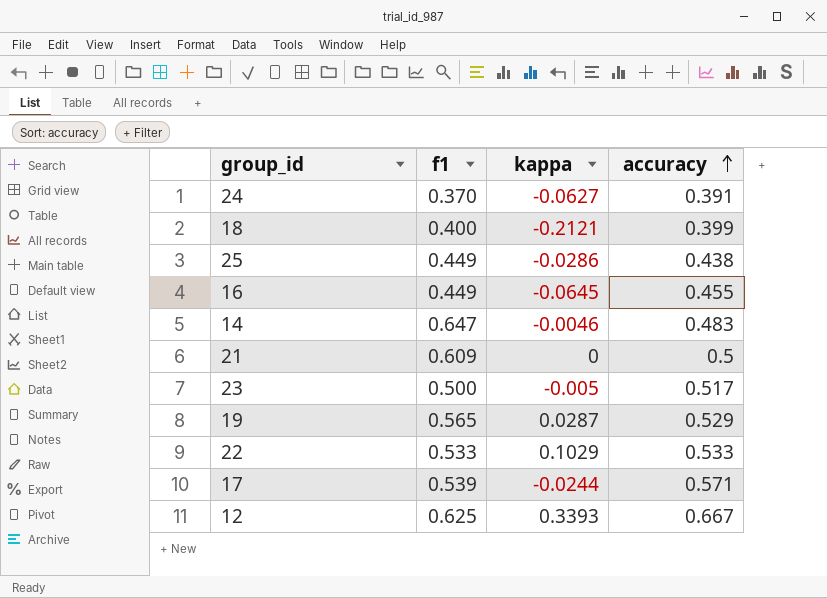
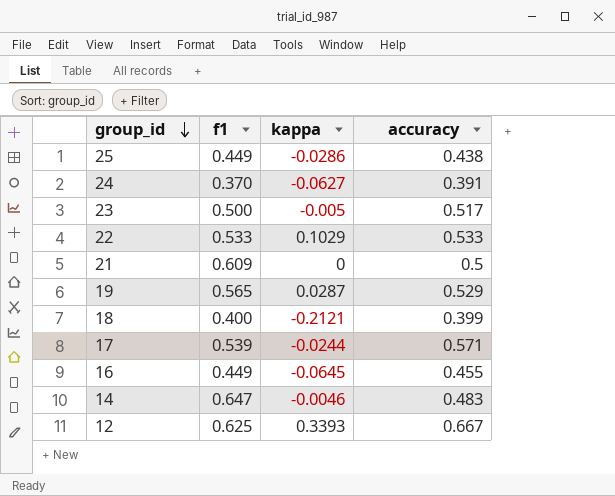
row order: accuracy ascending -> group_id descending

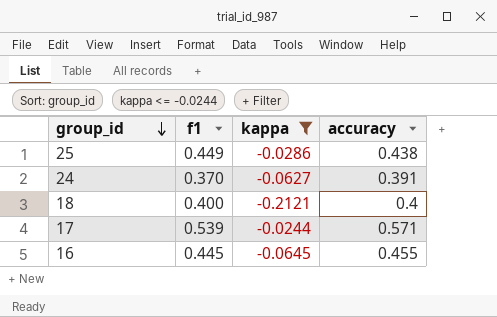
filter: none -> kappa <= -0.0244
18 | accuracy: 0.399 -> 0.4
16 | f1: 0.449 -> 0.445

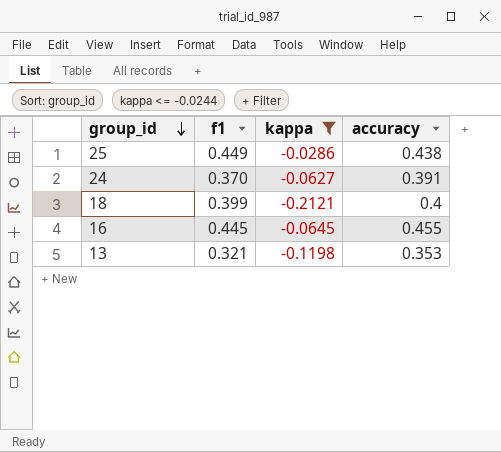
row 17: 0.539 | -0.0244 | 0.571 -> none
18 | f1: 0.400 -> 0.399
row 13: none -> 0.321 | -0.1198 | 0.353

